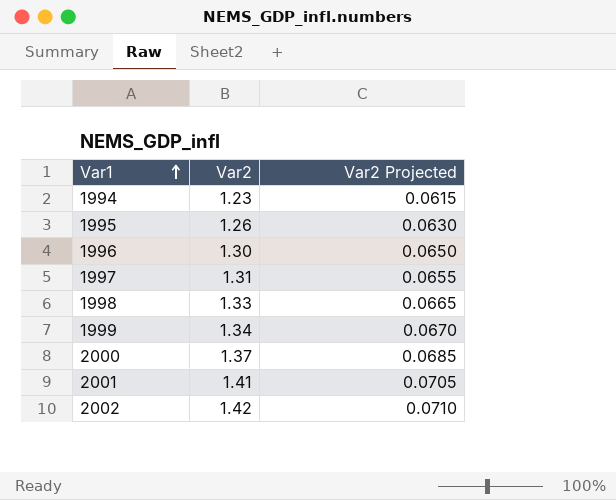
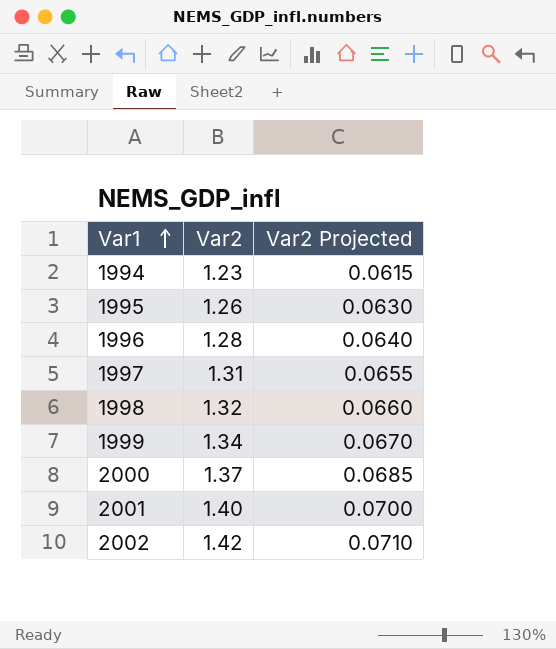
1996 | Var2: 1.30 -> 1.28
1996 | Var2 Projected: 0.0650 -> 0.0640
1998 | Var2: 1.33 -> 1.32
1998 | Var2 Projected: 0.0665 -> 0.0660
2001 | Var2: 1.41 -> 1.40
2001 | Var2 Projected: 0.0705 -> 0.0700

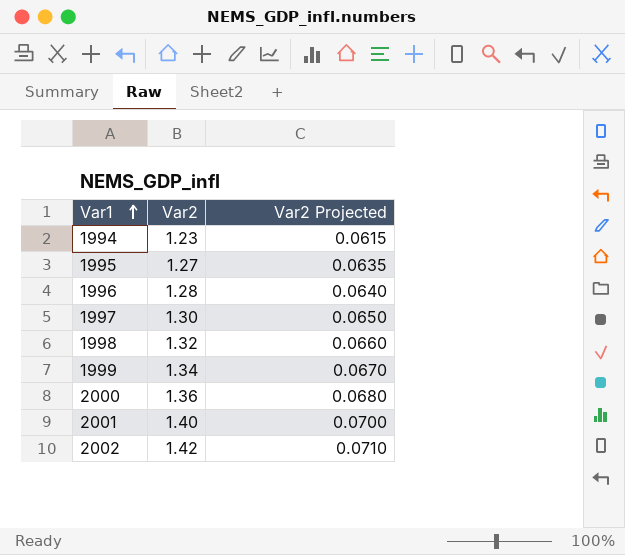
1995 | Var2: 1.26 -> 1.27
1995 | Var2 Projected: 0.0630 -> 0.0635
1997 | Var2: 1.31 -> 1.30
1997 | Var2 Projected: 0.0655 -> 0.0650
2000 | Var2: 1.37 -> 1.36
2000 | Var2 Projected: 0.0685 -> 0.0680

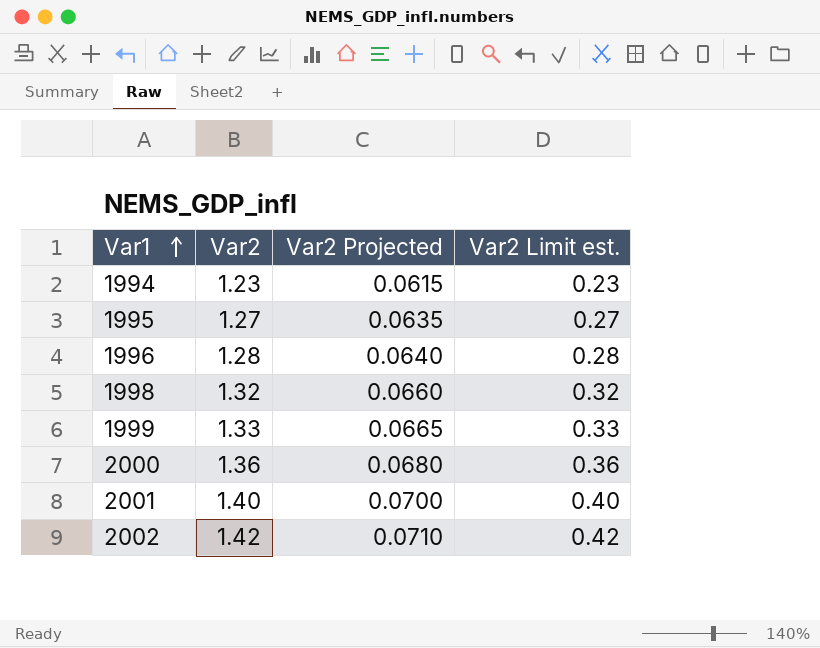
column Var2 Limit est. | formula: none -> [Var2] - 1
row 1997: 1.30 | 0.0650 -> none
1999 | Var2: 1.34 -> 1.33
1999 | Var2 Projected: 0.0670 -> 0.0665

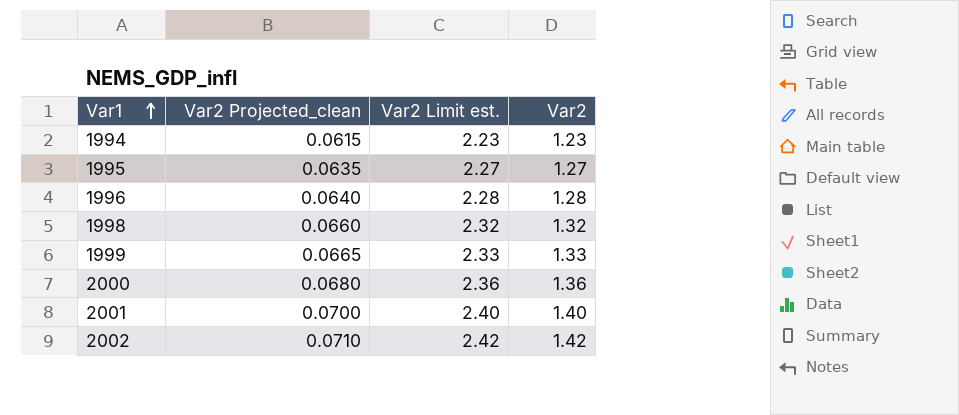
column name: Var2 Projected -> Var2 Projected_clean
column Var2 Limit est. | formula: [Var2] - 1 -> [Var2] + 1
column Var2 | position: 2 -> 4

